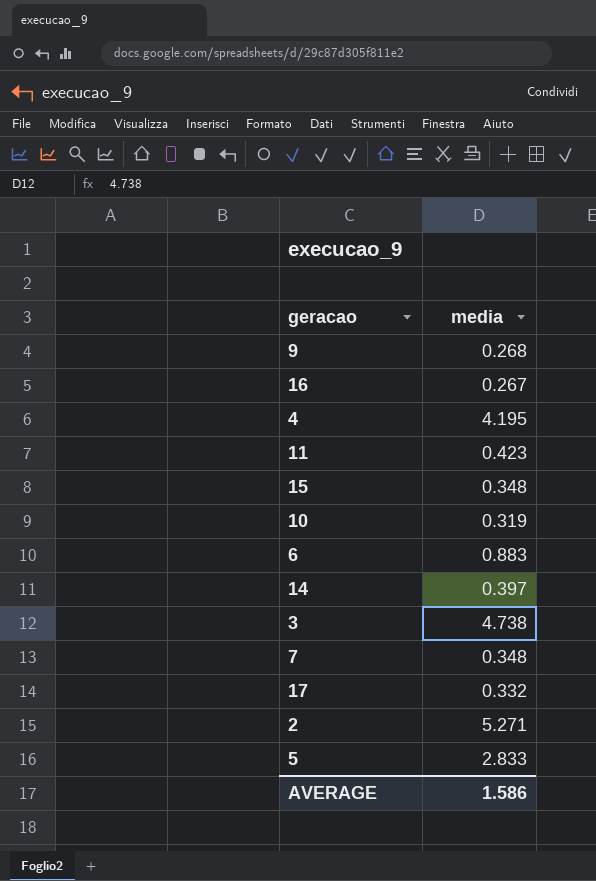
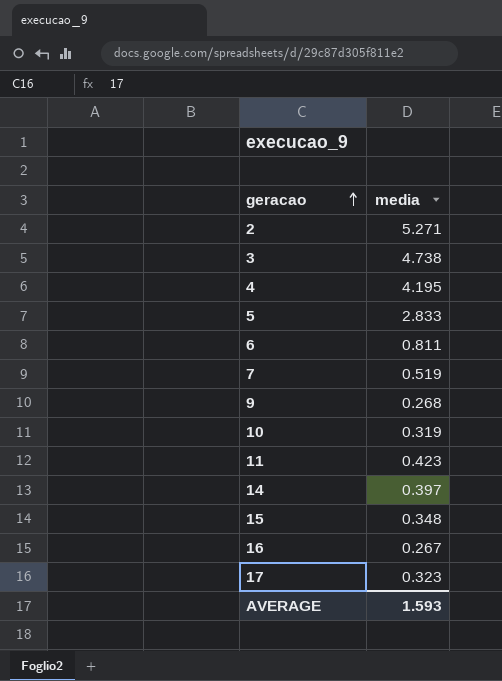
row order: none -> geracao ascending
6 | media: 0.883 -> 0.811
7 | media: 0.348 -> 0.519
17 | media: 0.332 -> 0.323
AVERAGE | media: 1.586 -> 1.593

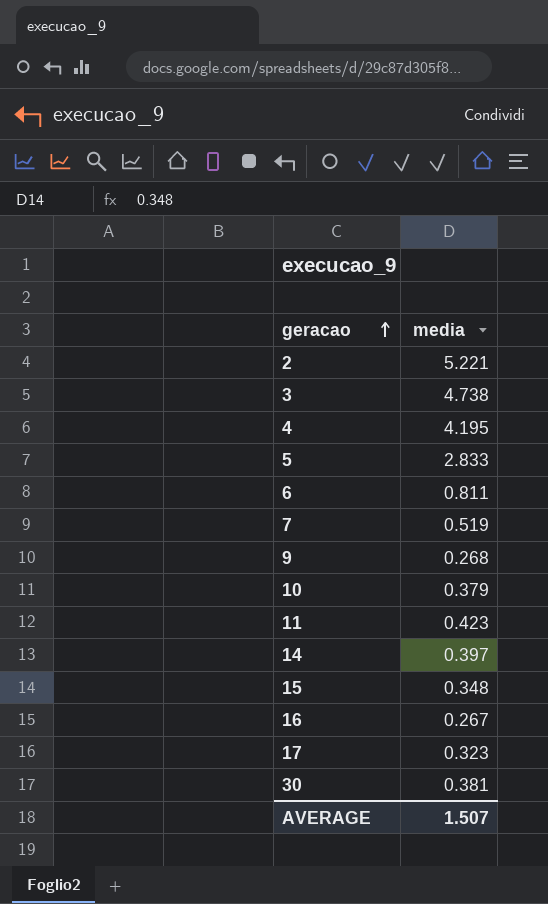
2 | media: 5.271 -> 5.221
10 | media: 0.319 -> 0.379
row 30: none -> 0.381
AVERAGE | media: 1.593 -> 1.507

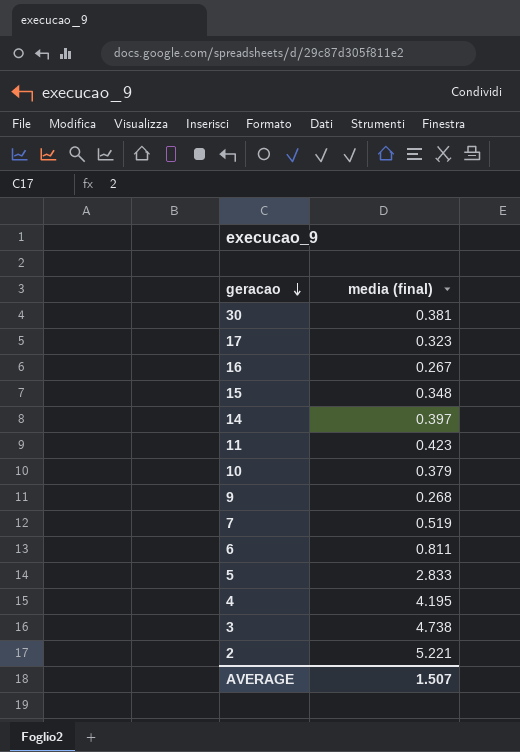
row order: geracao ascending -> geracao descending
column name: media -> media (final)

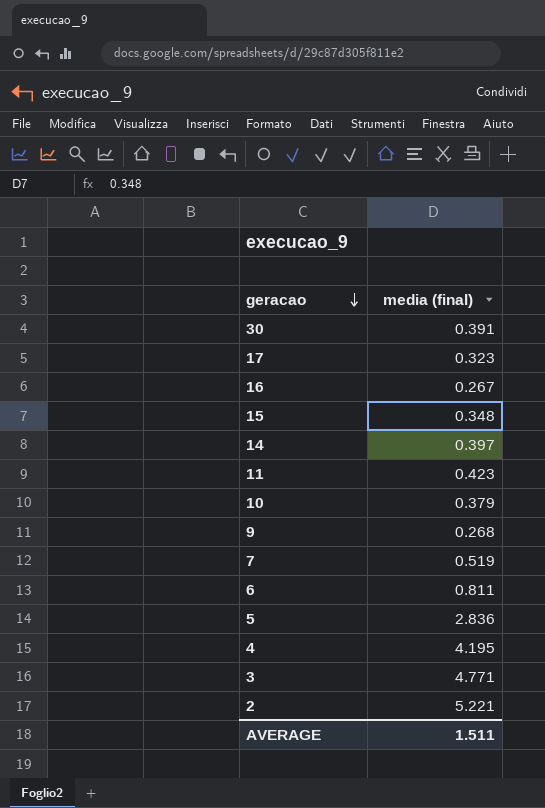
30 | media (final): 0.381 -> 0.391
5 | media (final): 2.833 -> 2.836
3 | media (final): 4.738 -> 4.771
AVERAGE | media (final): 1.507 -> 1.511

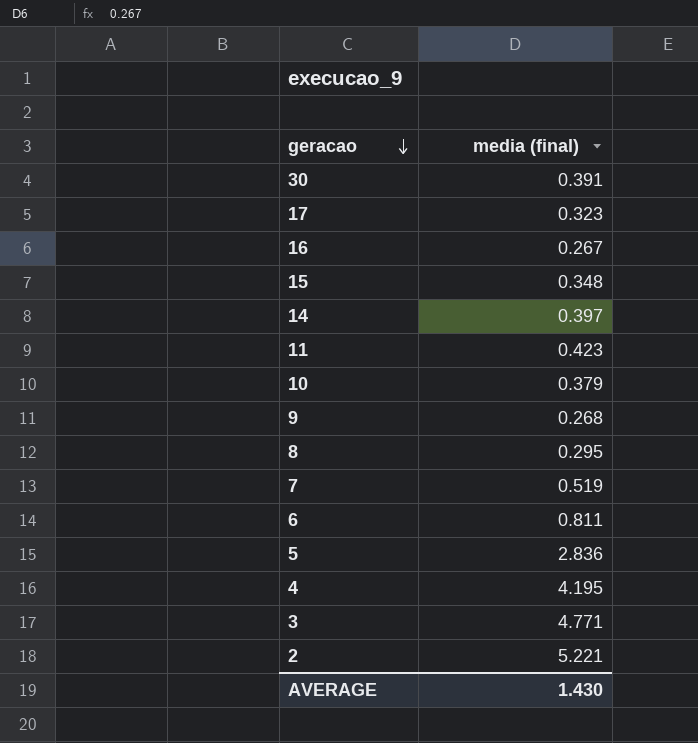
row 8: none -> 0.295
AVERAGE | media (final): 1.511 -> 1.430

